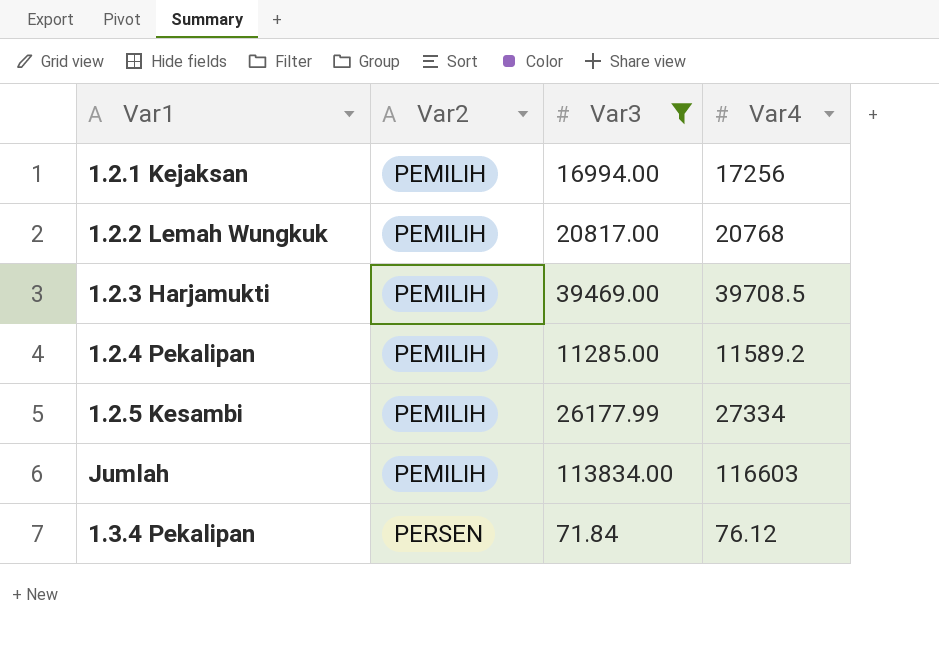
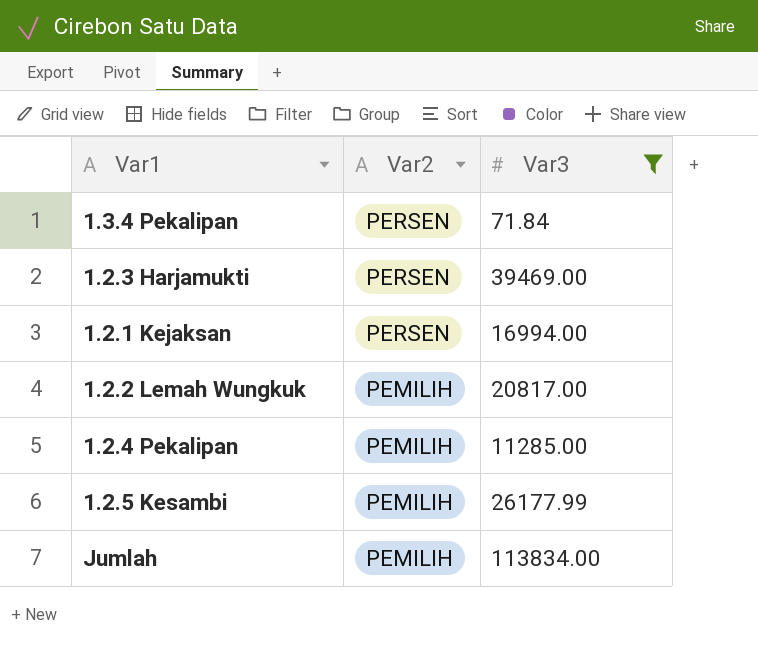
row order: Var2 ascending -> Var2 descending
column Var4 | position: 4 -> none
1.2.3 Harjamukti | Var2: PEMILIH -> PERSEN
1.2.1 Kejaksan | Var2: PEMILIH -> PERSEN

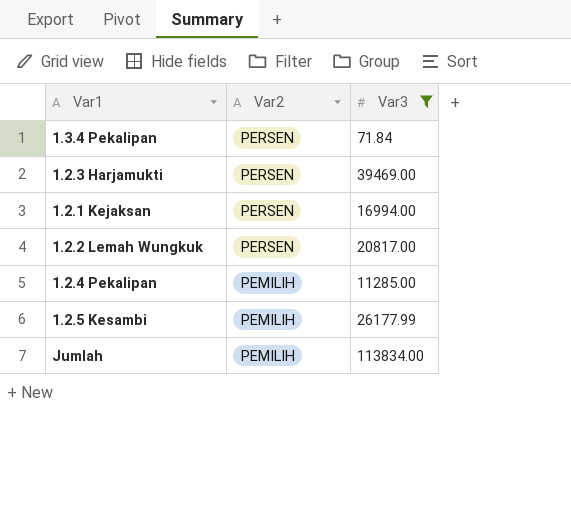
1.2.2 Lemah Wungkuk | Var2: PEMILIH -> PERSEN

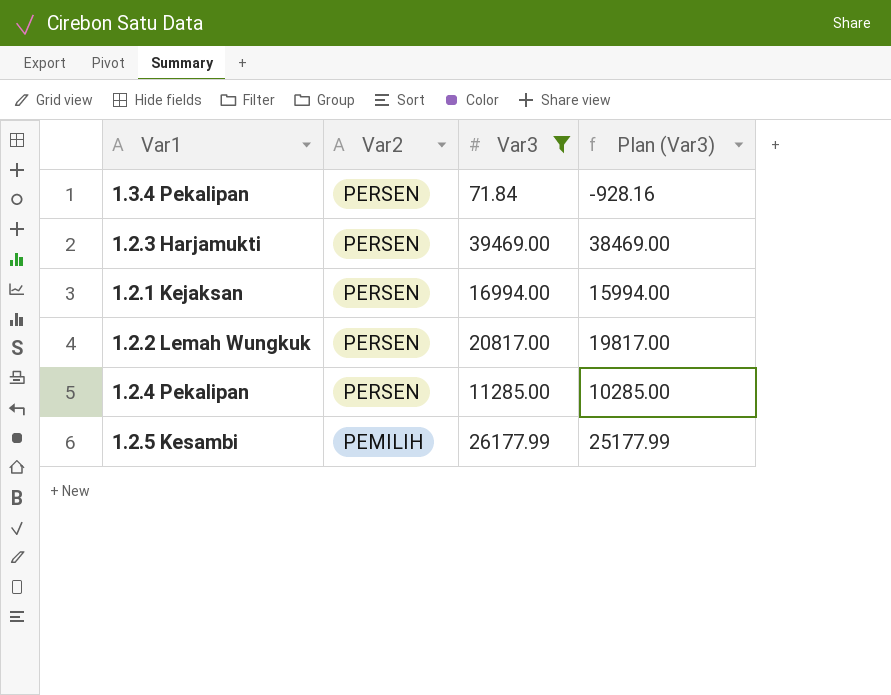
column Plan (Var3) | formula: none -> [Var3] - 1000
row Jumlah: PEMILIH | 113834.00 -> none
1.2.4 Pekalipan | Var2: PEMILIH -> PERSEN

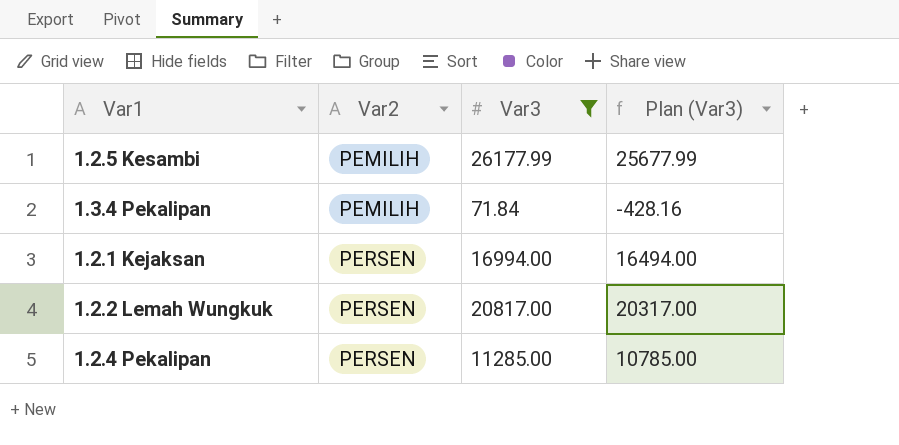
row order: Var2 descending -> Var2 ascending
column Plan (Var3) | formula: [Var3] - 1000 -> [Var3] - 500
row 1.2.3 Harjamukti: PERSEN | 39469.00 | 38469.00 -> none
1.3.4 Pekalipan | Var2: PERSEN -> PEMILIH

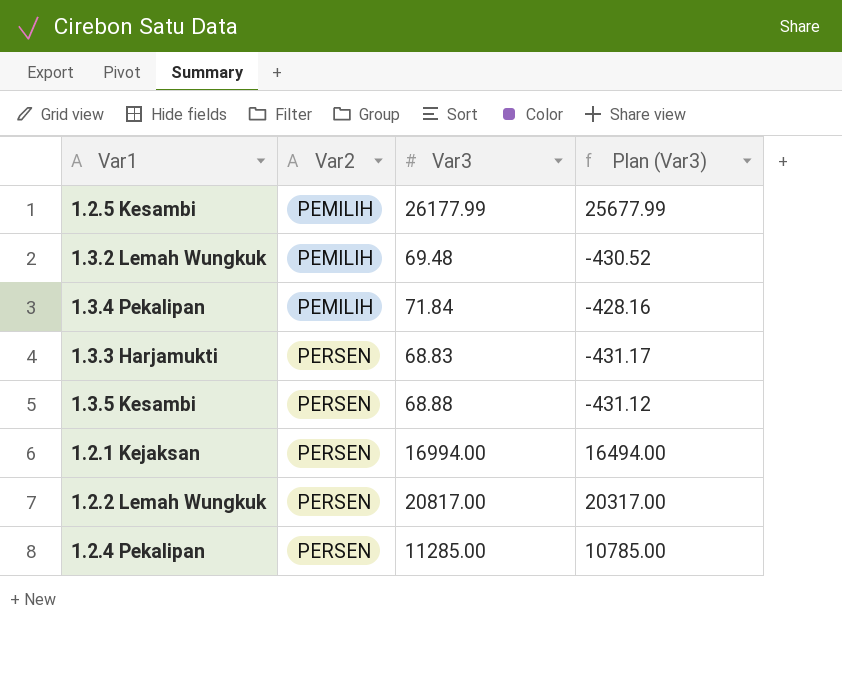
filter: Var3 >= 71.84 -> none

